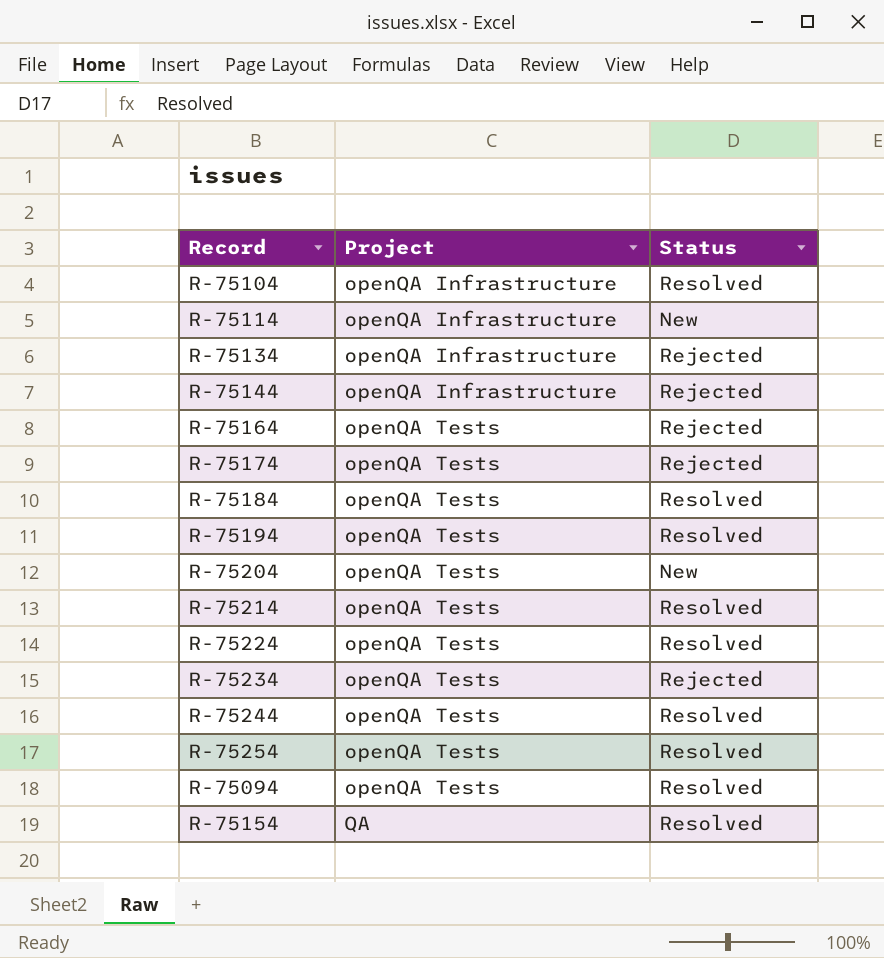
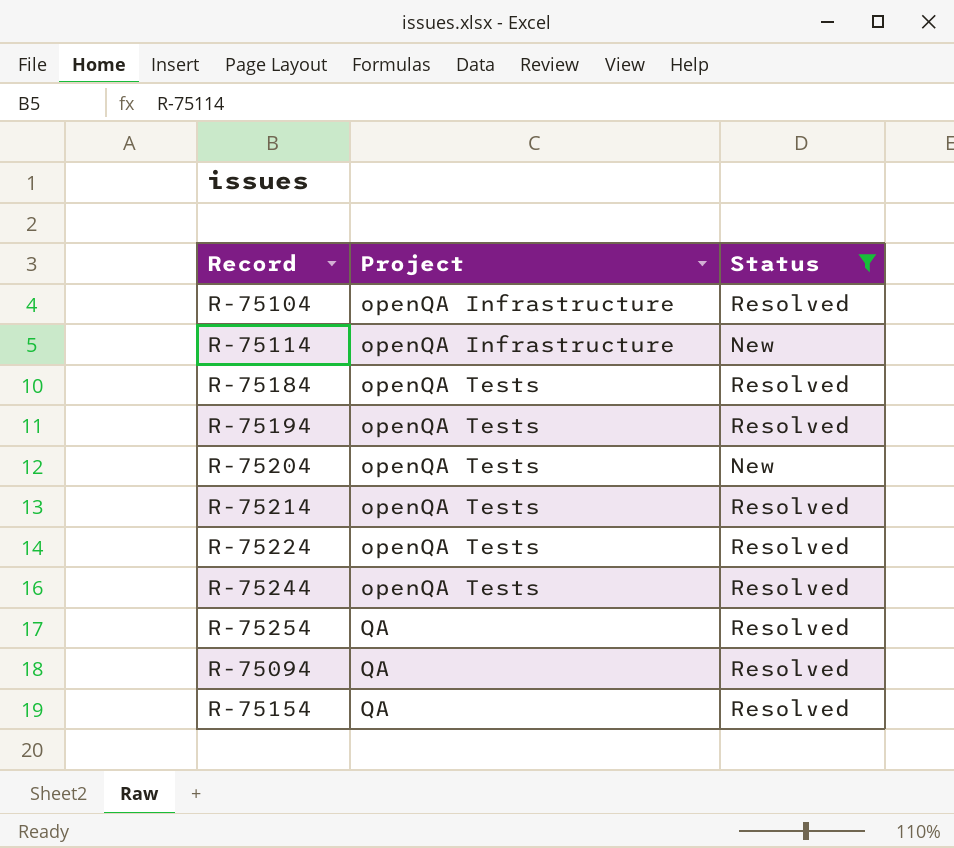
filter: none -> Status != Rejected
R-75254 | Project: openQA Tests -> QA
R-75094 | Project: openQA Tests -> QA

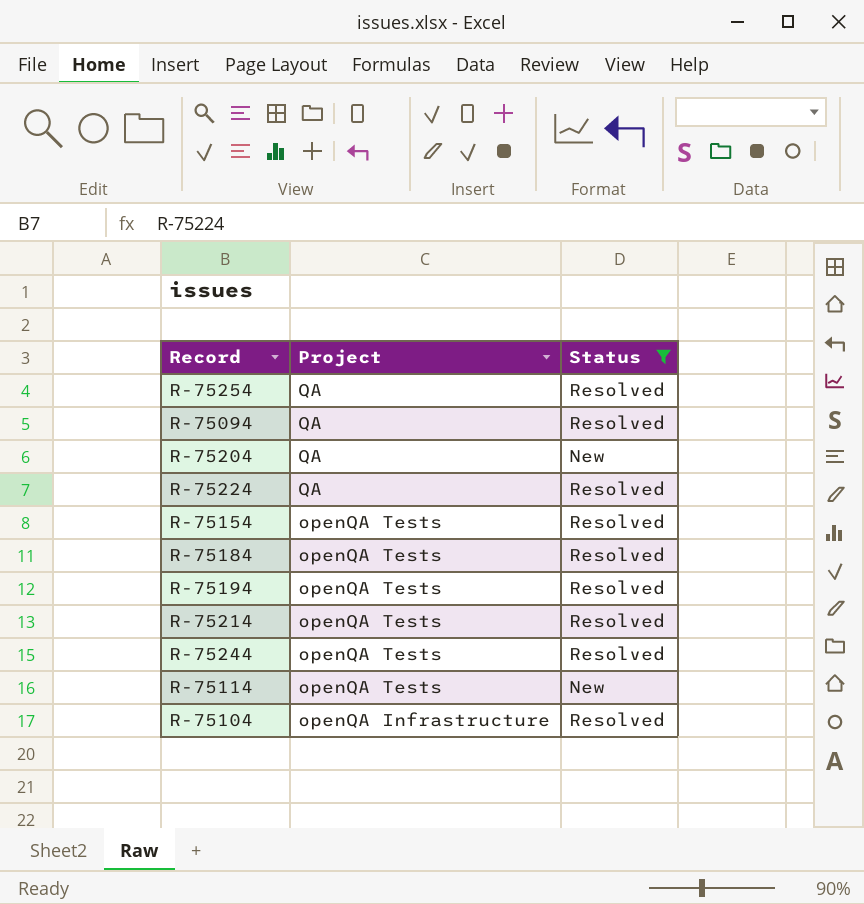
row order: Project ascending -> Project descending
R-75204 | Project: openQA Tests -> QA
R-75224 | Project: openQA Tests -> QA
R-75154 | Project: QA -> openQA Tests
R-75114 | Project: openQA Infrastructure -> openQA Tests

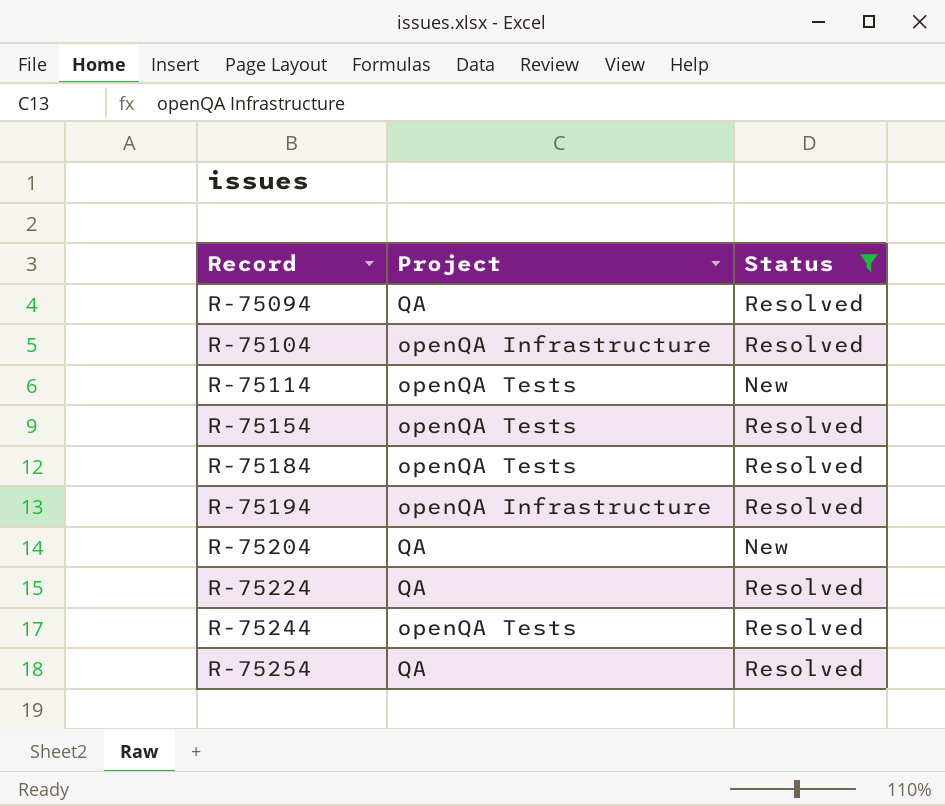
row order: Project descending -> Record ascending
row R-75214: openQA Tests | Resolved -> none
R-75194 | Project: openQA Tests -> openQA Infrastructure

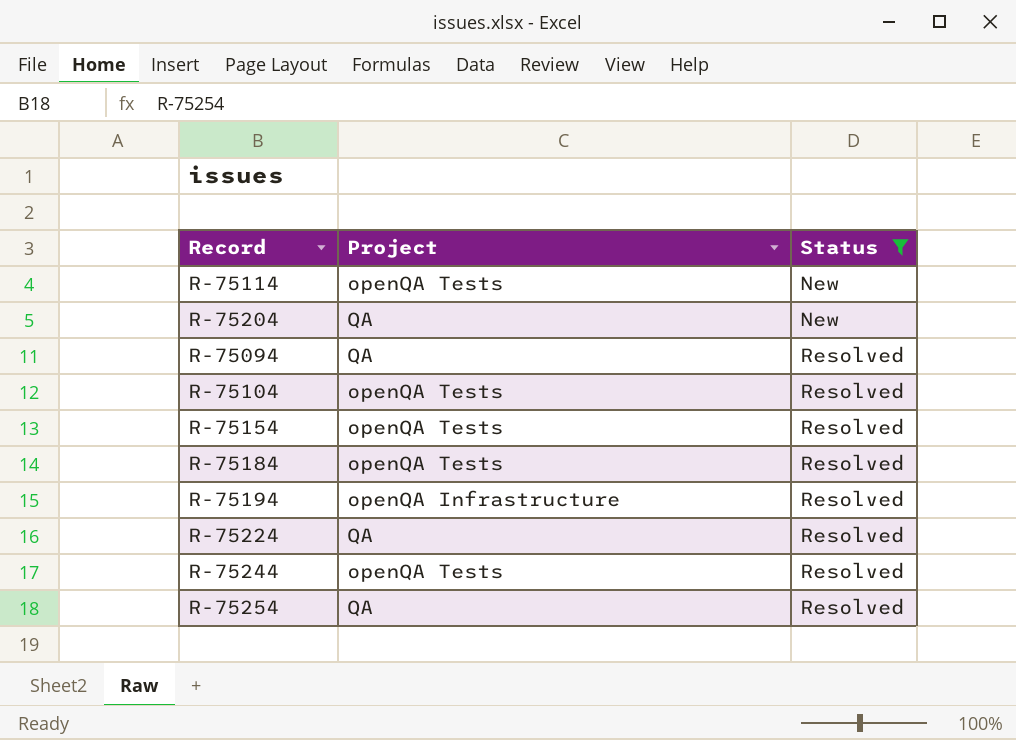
row order: Record ascending -> Status ascending
R-75104 | Project: openQA Infrastructure -> openQA Tests

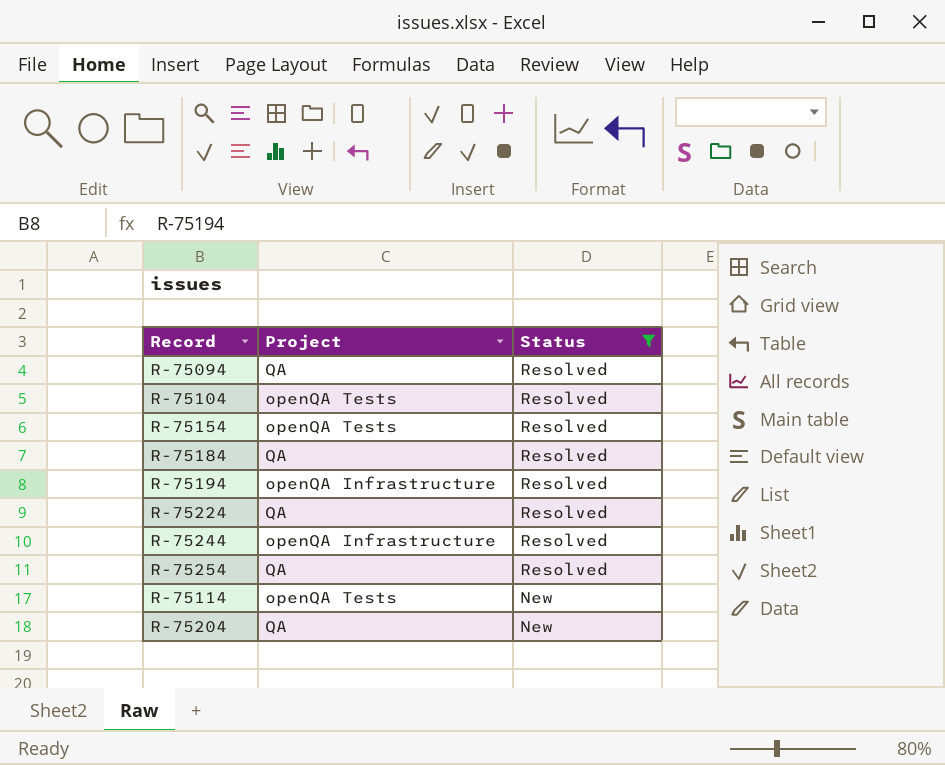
row order: Status ascending -> Status descending
R-75184 | Project: openQA Tests -> QA
R-75244 | Project: openQA Tests -> openQA Infrastructure

